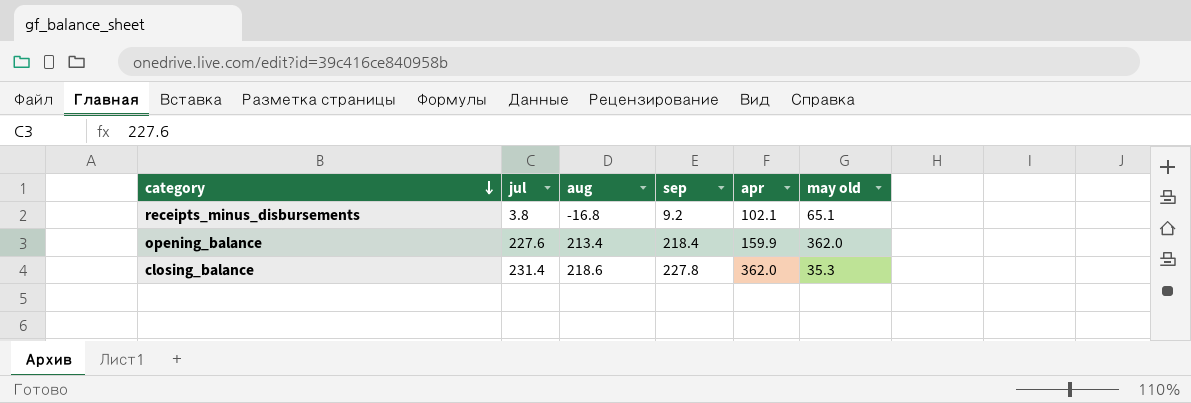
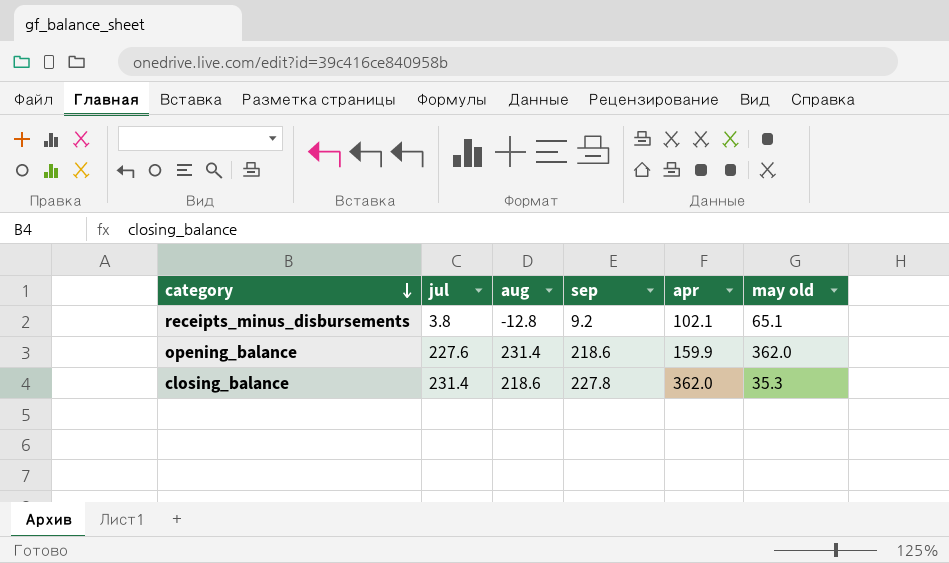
receipts_minus_disbursements | aug: -16.8 -> -12.8
opening_balance | aug: 213.4 -> 231.4
opening_balance | sep: 218.4 -> 218.6

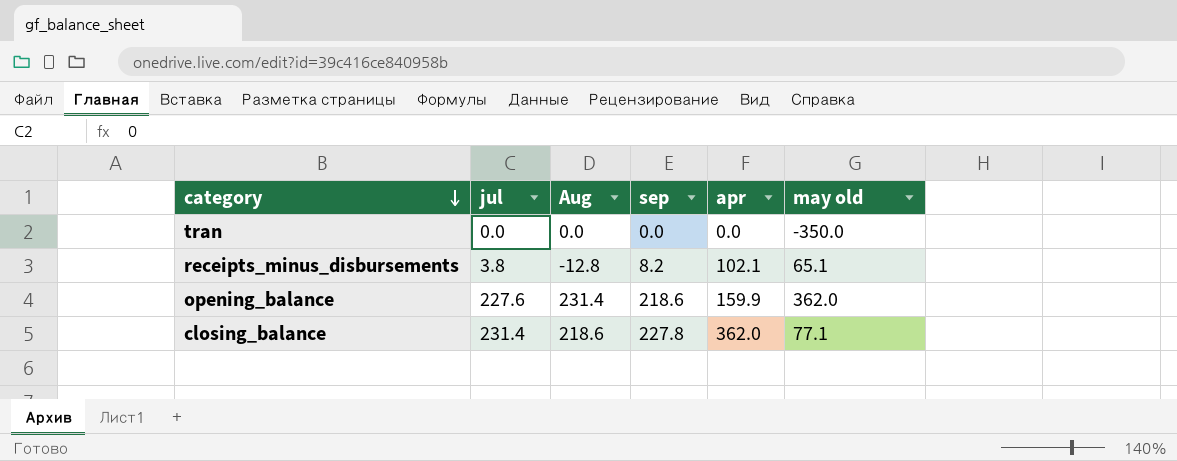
column name: aug -> Aug
row tran: none -> 0.0 | 0.0 | 0.0 | 0.0 | -350.0
receipts_minus_disbursements | sep: 9.2 -> 8.2
closing_balance | may old: 35.3 -> 77.1

